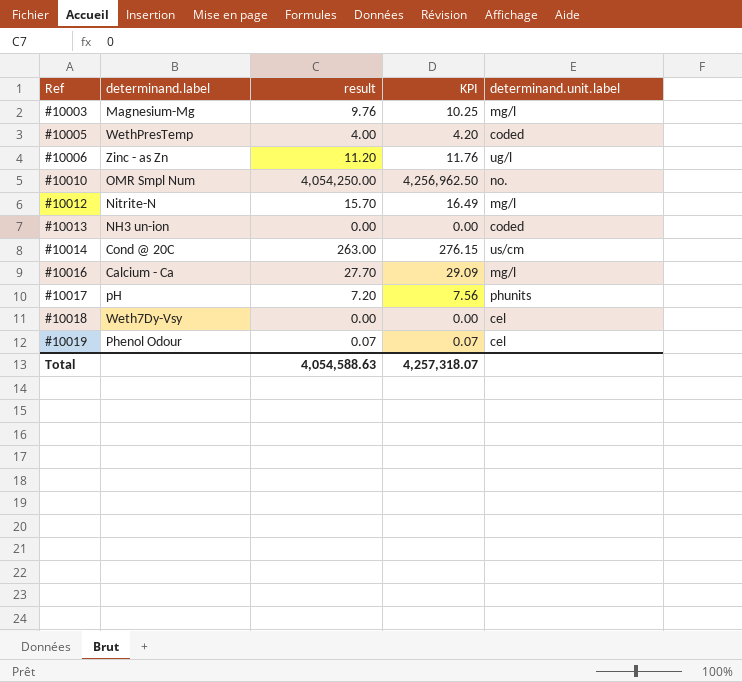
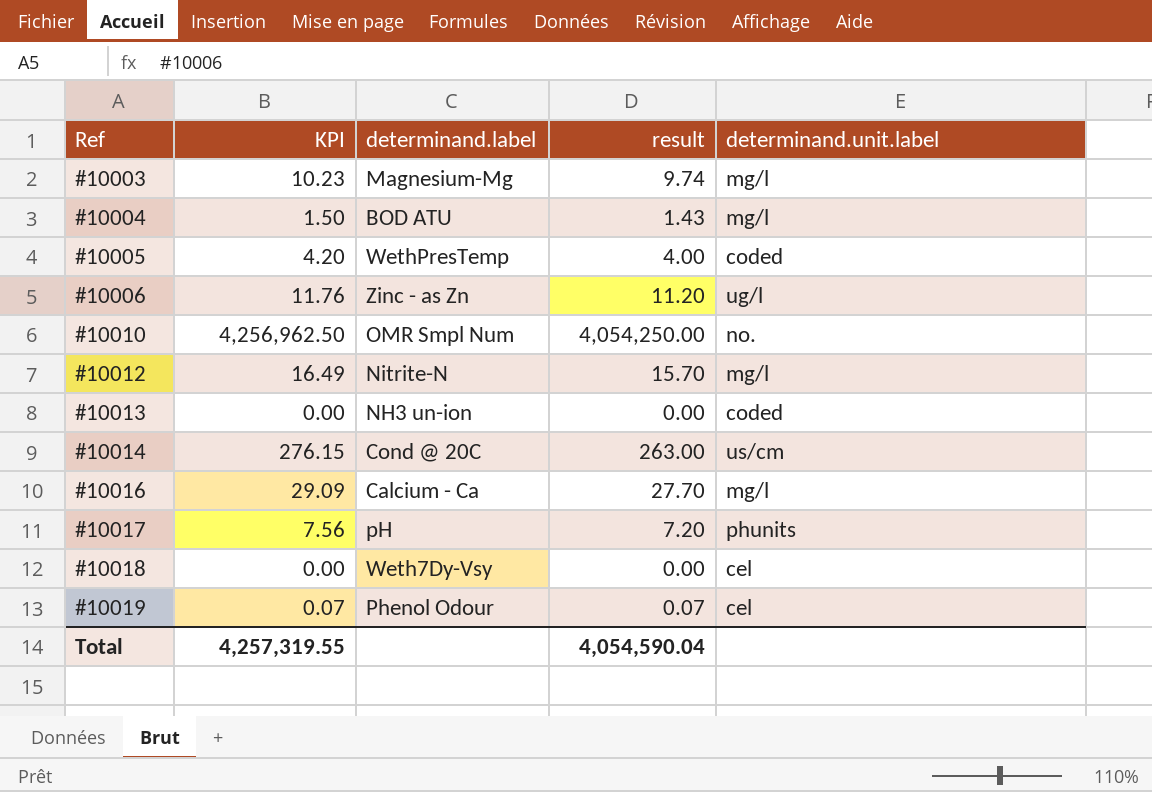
column KPI | position: 4 -> 2
#10003 | KPI: 10.25 -> 10.23
#10003 | result: 9.76 -> 9.74
row #10004: none -> 1.50 | BOD ATU | 1.43 | mg/l
Total | KPI: 4,257,318.07 -> 4,257,319.55
Total | result: 4,054,588.63 -> 4,054,590.04

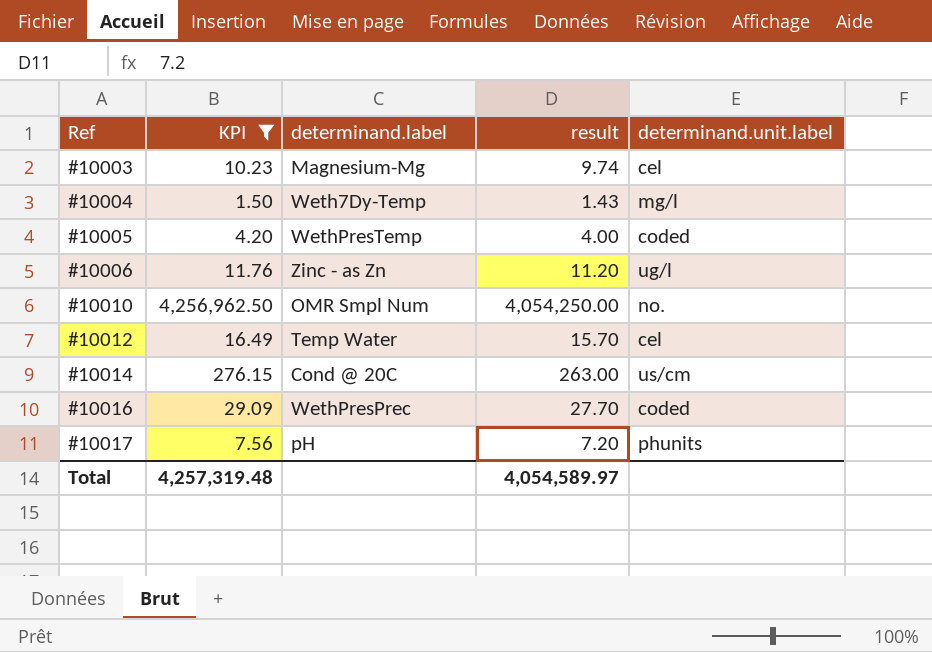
filter: none -> KPI >= 1.50
#10003 | determinand.unit.label: mg/l -> cel
#10004 | determinand.label: BOD ATU -> Weth7Dy-Temp
#10012 | determinand.label: Nitrite-N -> Temp Water
#10012 | determinand.unit.label: mg/l -> cel
#10016 | determinand.label: Calcium - Ca -> WethPresPrec
#10016 | determinand.unit.label: mg/l -> coded
Total | KPI: 4,257,319.55 -> 4,257,319.48
Total | result: 4,054,590.04 -> 4,054,589.97

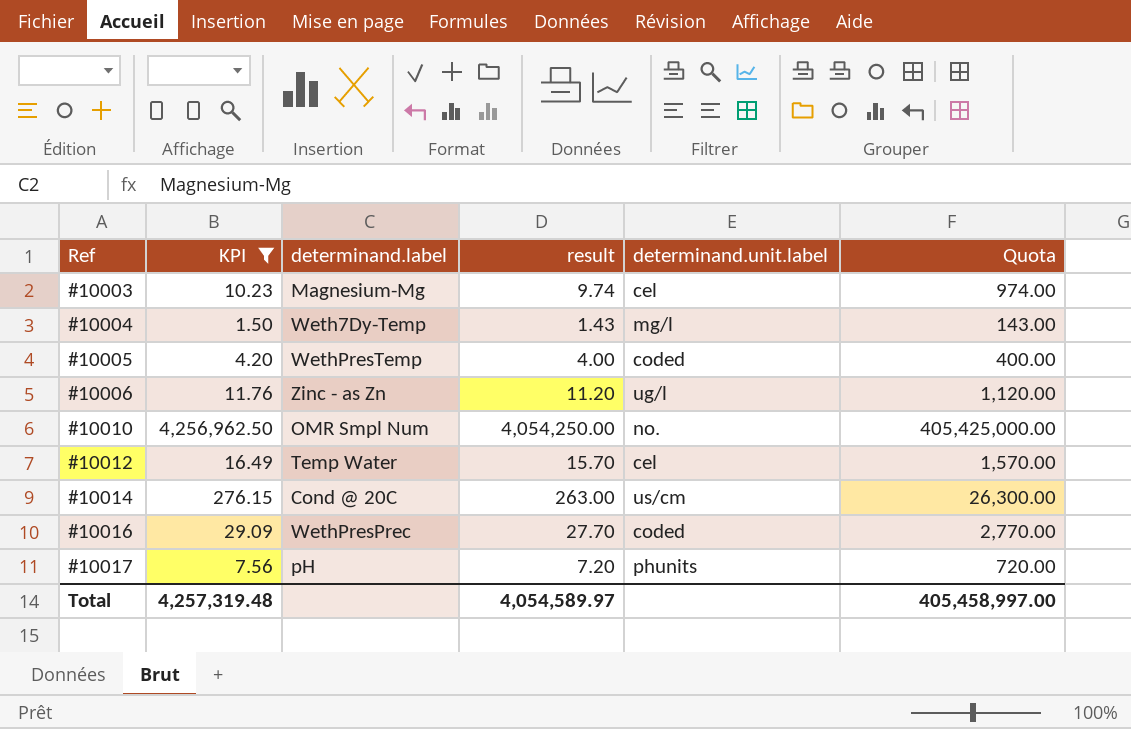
column Quota | formula: none -> [result] * 100

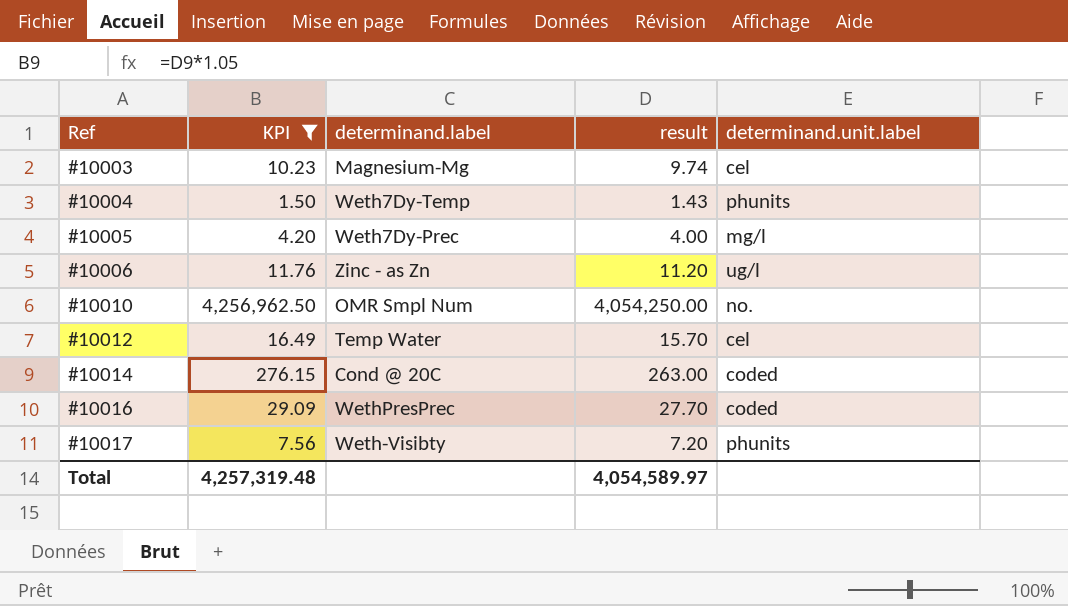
column Quota | formula: [result] * 100 -> none
#10004 | determinand.unit.label: mg/l -> phunits
#10005 | determinand.label: WethPresTemp -> Weth7Dy-Prec
#10005 | determinand.unit.label: coded -> mg/l
#10014 | determinand.unit.label: us/cm -> coded
#10017 | determinand.label: pH -> Weth-Visibty

